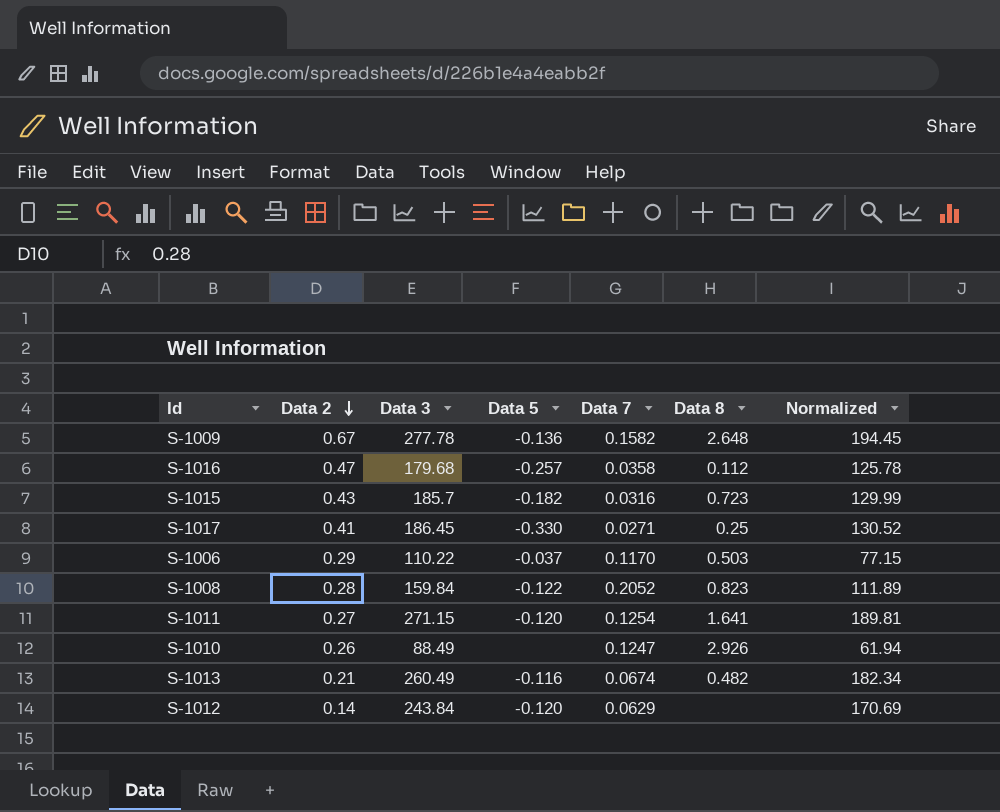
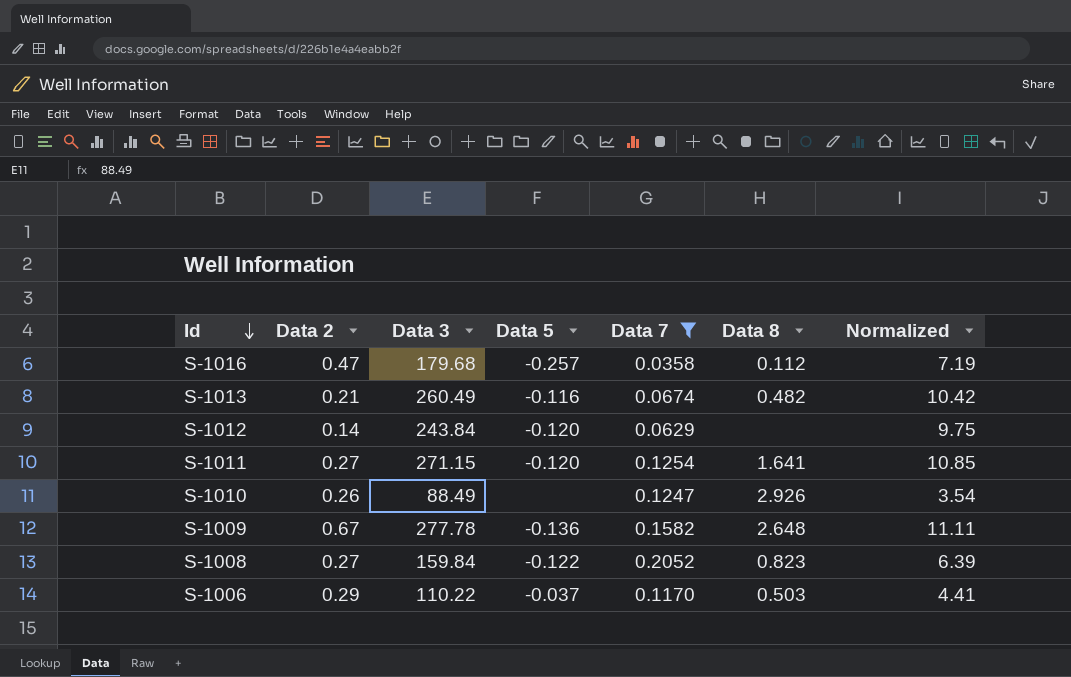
filter: none -> Data 7 >= 0.0358
row order: Data 2 descending -> Id descending
column Normalized | formula: [Data 3] * 0.7 -> [Data 3] * 0.04
S-1008 | Data 2: 0.28 -> 0.27

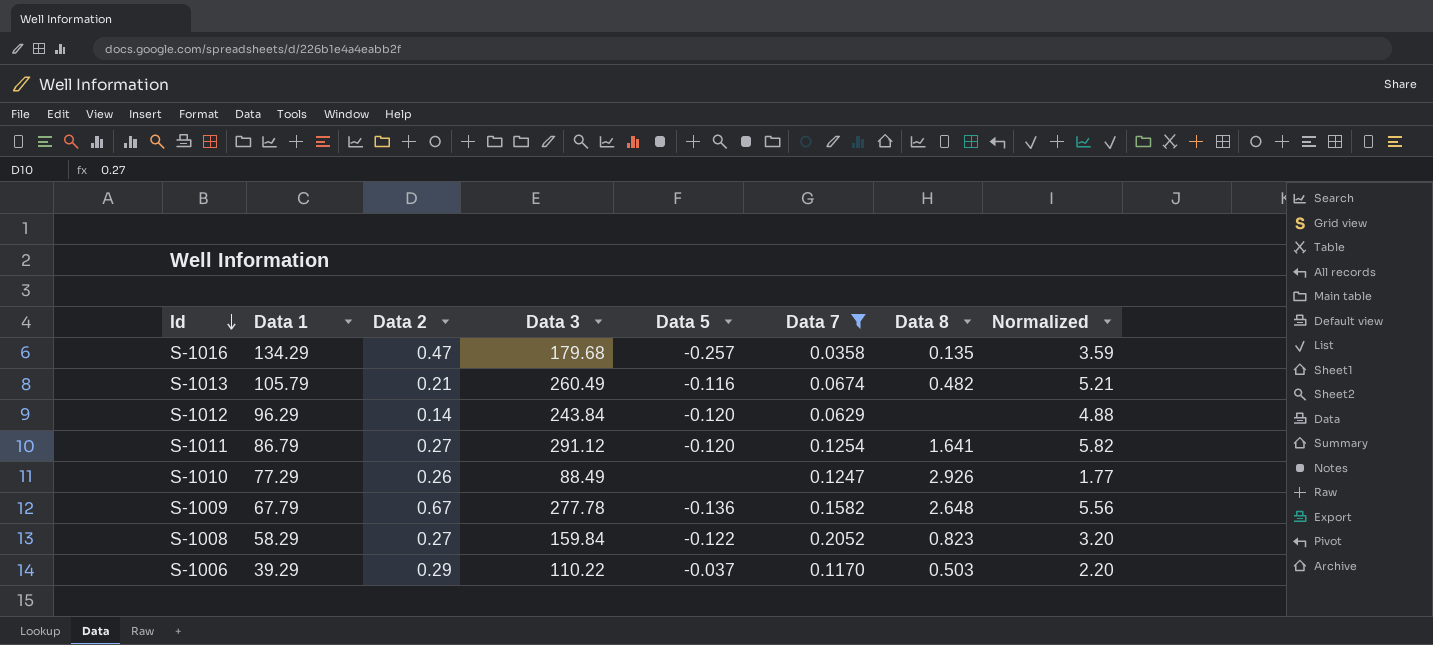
column Data 1 | position: none -> 2
column Normalized | formula: [Data 3] * 0.04 -> [Data 3] * 0.02
S-1016 | Data 8: 0.112 -> 0.135
S-1011 | Data 3: 271.15 -> 291.12

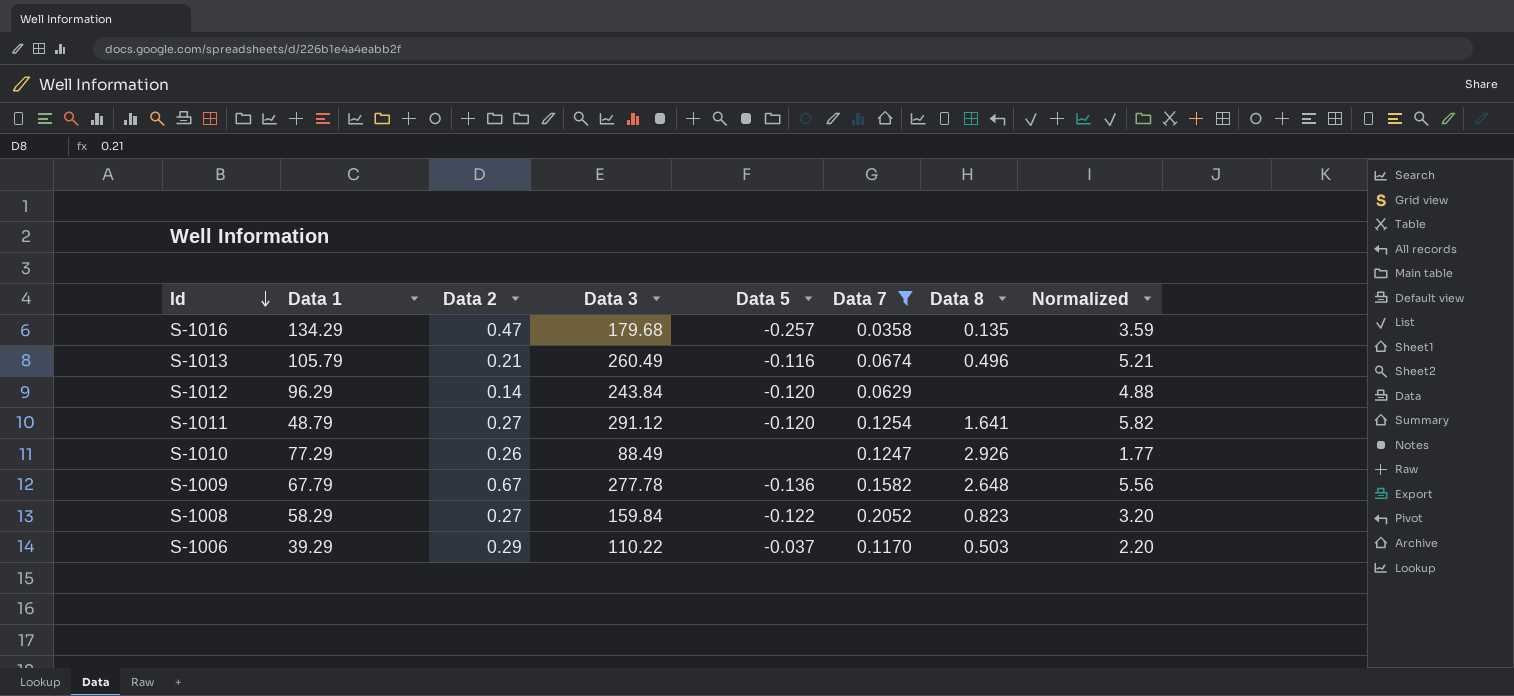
S-1013 | Data 8: 0.482 -> 0.496
S-1011 | Data 1: 86.79 -> 48.79

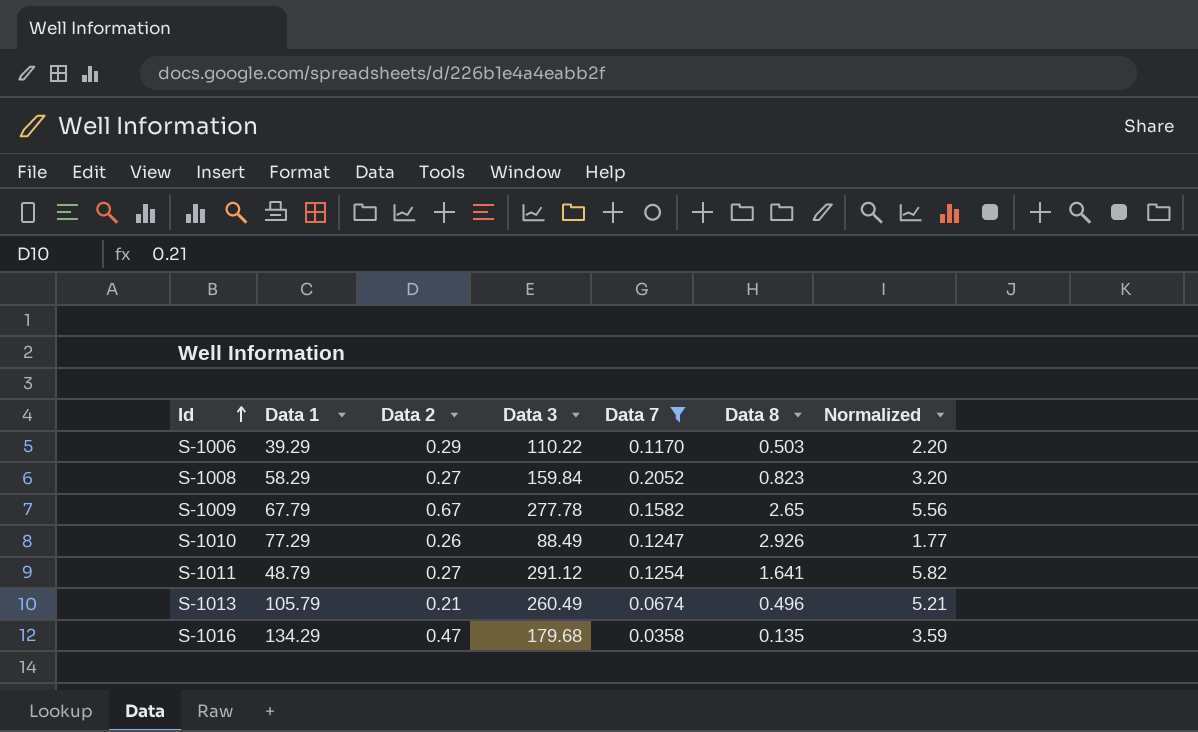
row order: Id descending -> Id ascending
column Data 5 | position: 5 -> none
row S-1012: 96.29 | 0.14 | 243.84 | -0.120 | 0.0629 | none | 4.88 -> none
S-1009 | Data 8: 2.648 -> 2.65

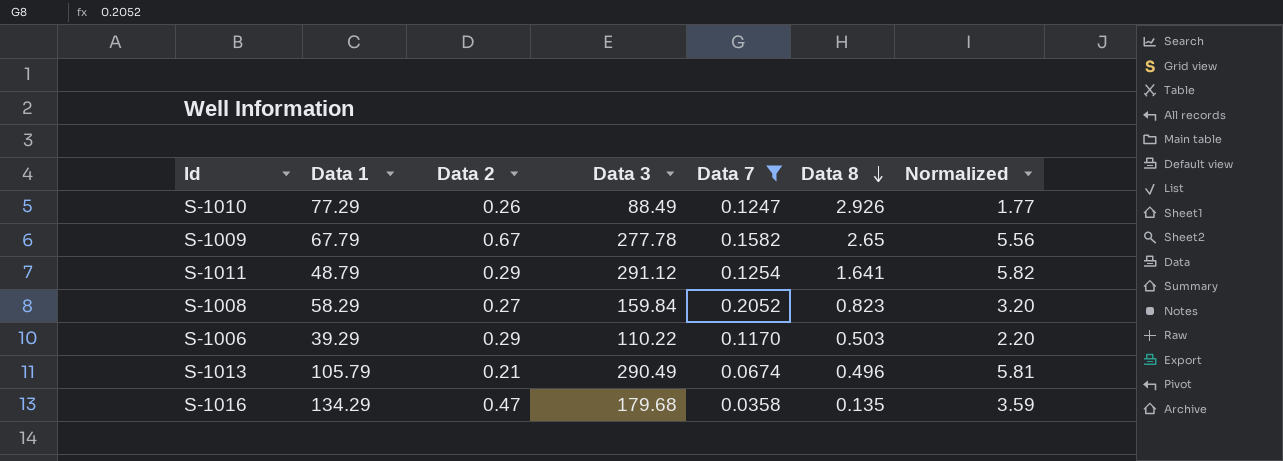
row order: Id ascending -> Data 8 descending
S-1011 | Data 2: 0.27 -> 0.29
S-1013 | Data 3: 260.49 -> 290.49
S-1013 | Normalized: 5.21 -> 5.81

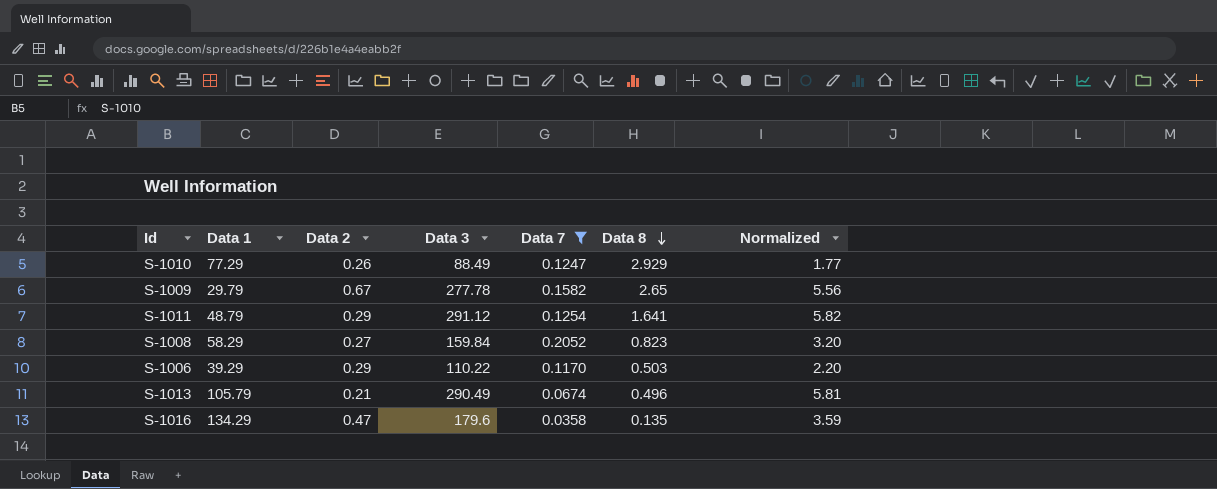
S-1010 | Data 8: 2.926 -> 2.929
S-1009 | Data 1: 67.79 -> 29.79
S-1016 | Data 3: 179.68 -> 179.6

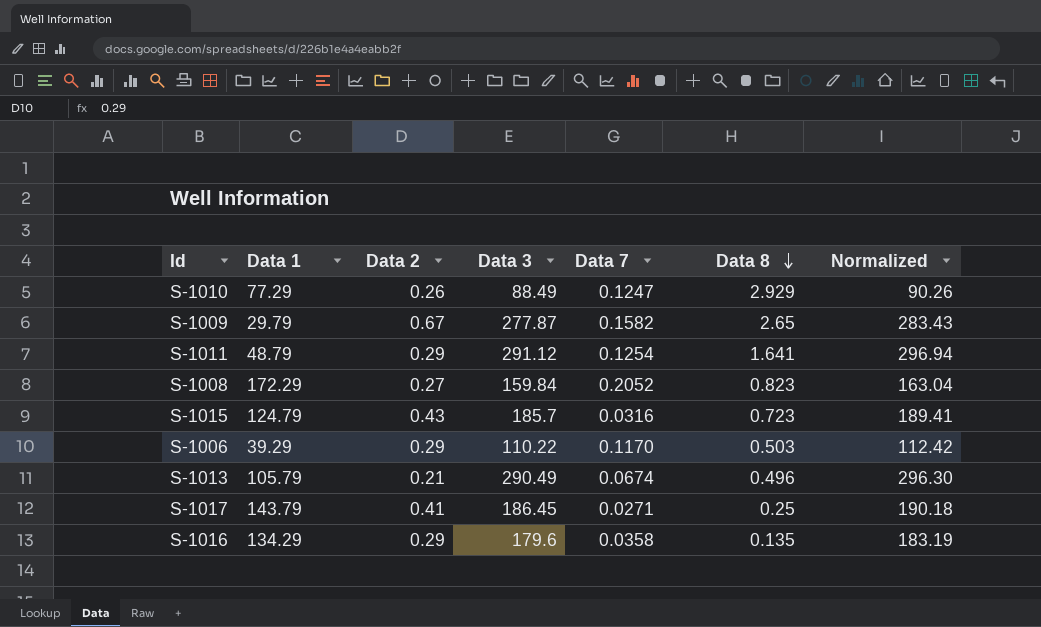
filter: Data 7 >= 0.0358 -> none
column Normalized | formula: [Data 3] * 0.02 -> [Data 3] * 1.02
S-1009 | Data 3: 277.78 -> 277.87
S-1008 | Data 1: 58.29 -> 172.29
S-1016 | Data 2: 0.47 -> 0.29

